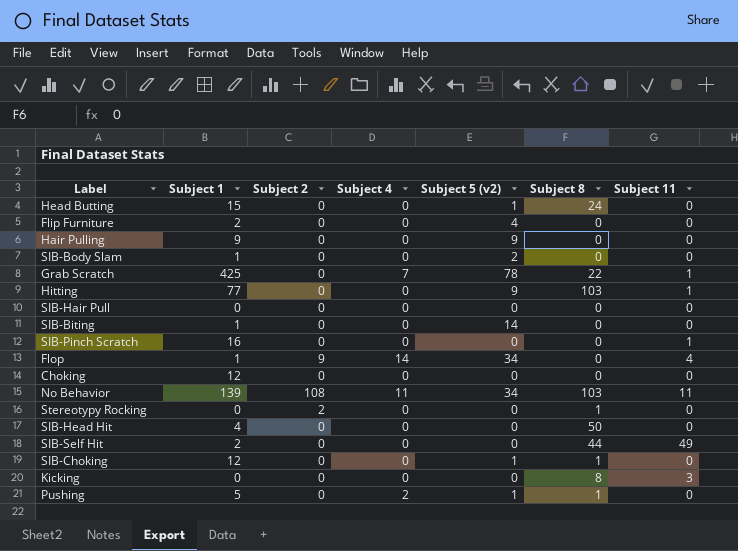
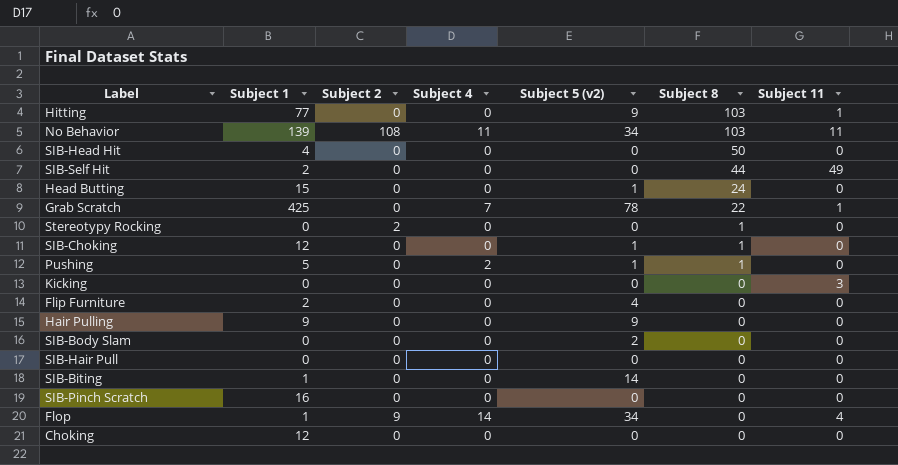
row order: none -> Subject 8 descending
Kicking | Subject 8: 8 -> 0
SIB-Body Slam | Subject 1: 1 -> 0
SIB-Pinch Scratch | Subject 11: 1 -> 0

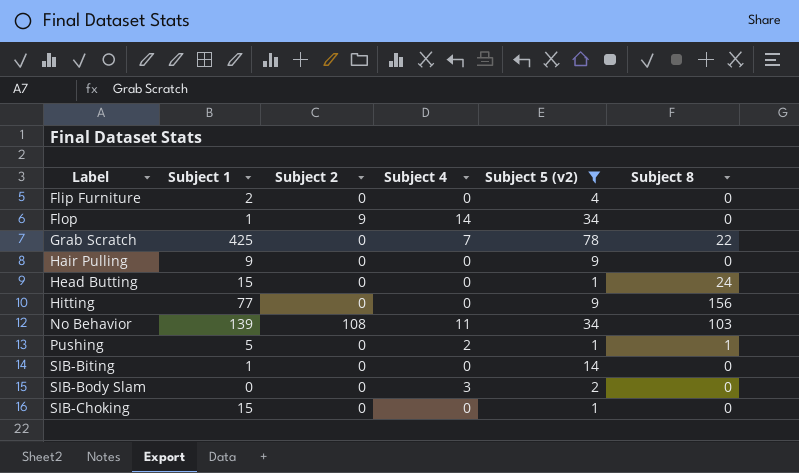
filter: none -> Subject 5 (v2) != 0
row order: Subject 8 descending -> Label ascending
column Subject 11 | position: 7 -> none
Hitting | Subject 8: 103 -> 156
SIB-Body Slam | Subject 4: 0 -> 3
SIB-Choking | Subject 1: 12 -> 15
SIB-Choking | Subject 8: 1 -> 0

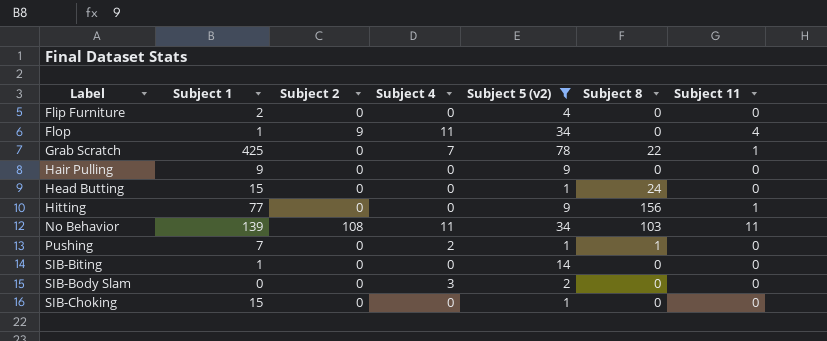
column Subject 11 | position: none -> 7
Flop | Subject 4: 14 -> 11
Pushing | Subject 1: 5 -> 7

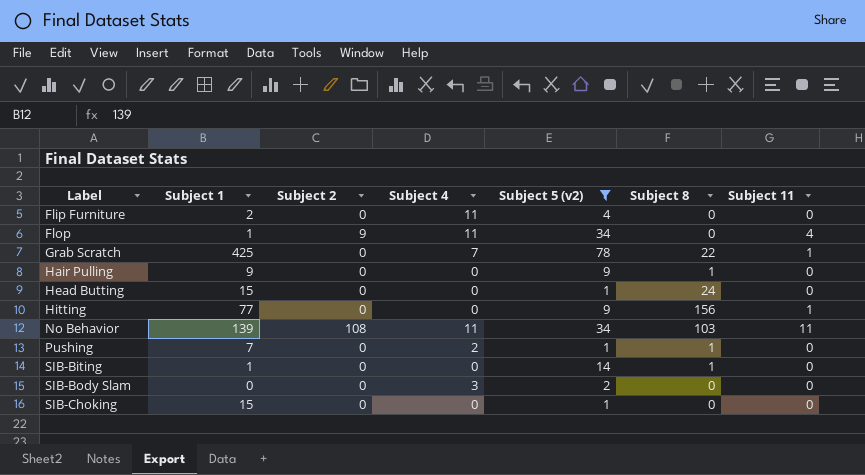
Flip Furniture | Subject 4: 0 -> 11
Hair Pulling | Subject 8: 0 -> 1
SIB-Biting | Subject 8: 0 -> 1

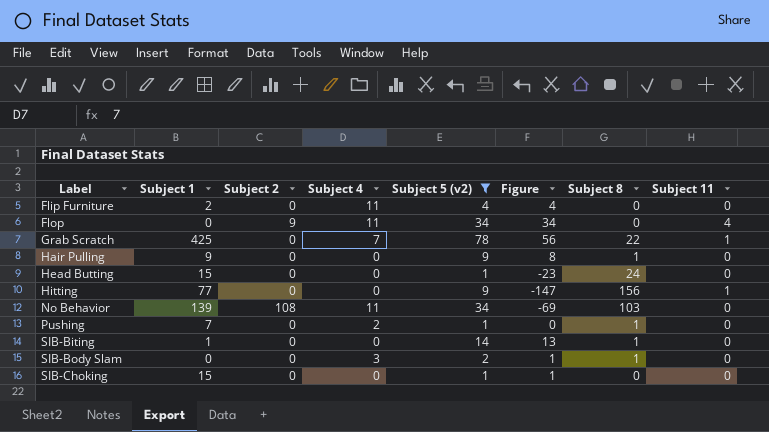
column Figure | formula: none -> [Subject 5 (v2)] - [Subject 8]
Flop | Subject 1: 1 -> 0
No Behavior | Subject 11: 11 -> 0
SIB-Body Slam | Subject 8: 0 -> 1

